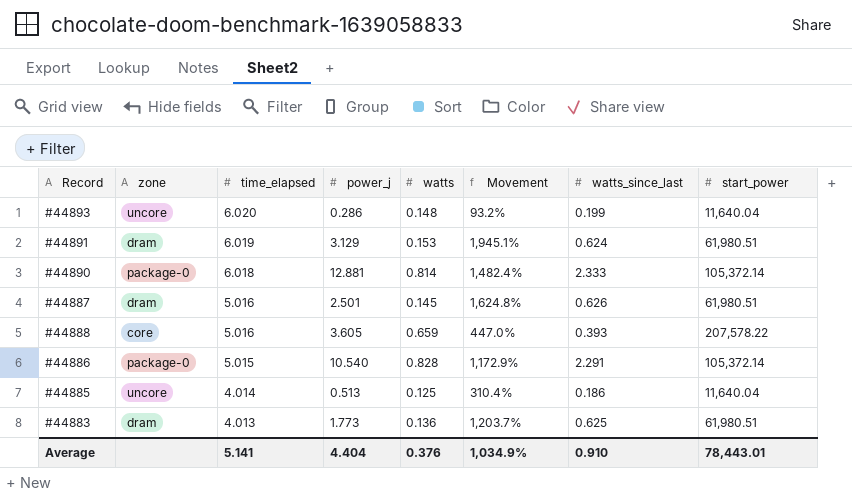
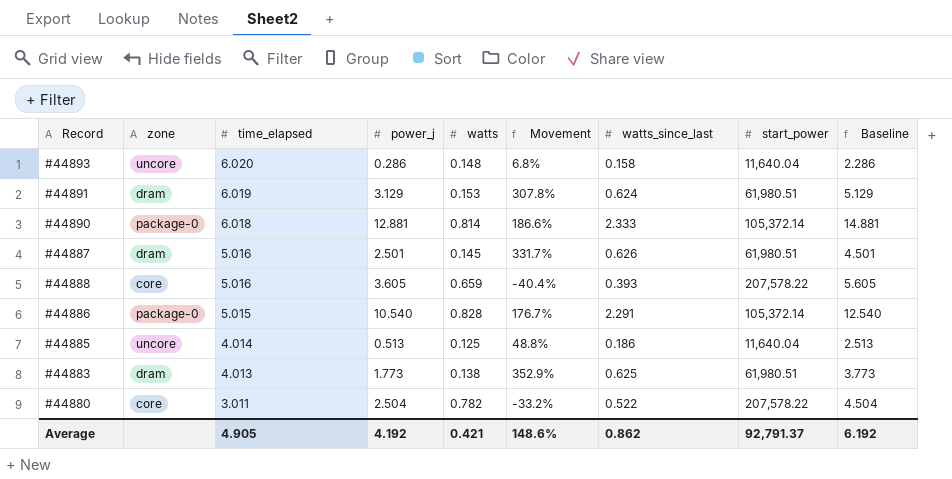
column Movement | formula: ([power_j] - [watts]) / [watts] -> ([watts_since_last] - [watts]) / [watts]
column Baseline | formula: none -> [power_j] + 2
#44893 | watts_since_last: 0.199 -> 0.158
#44883 | watts: 0.136 -> 0.138
row #44880: none -> core | 3.011 | 2.504 | 0.782 | -33.2% | 0.522 | 207,578.22 | 4.504
Average | time_elapsed: 5.141 -> 4.905
Average | power_j: 4.404 -> 4.192
Average | watts: 0.376 -> 0.421
Average | Movement: 1,034.9% -> 148.6%
Average | watts_since_last: 0.910 -> 0.862
Average | start_power: 78,443.01 -> 92,791.37

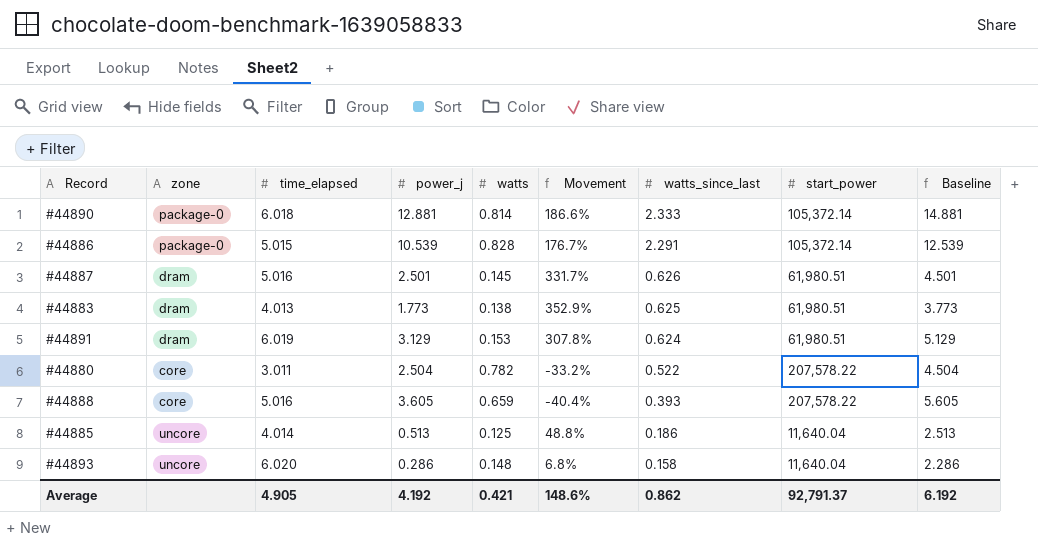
row order: time_elapsed descending -> watts_since_last descending
#44886 | power_j: 10.540 -> 10.539
#44886 | Baseline: 12.540 -> 12.539

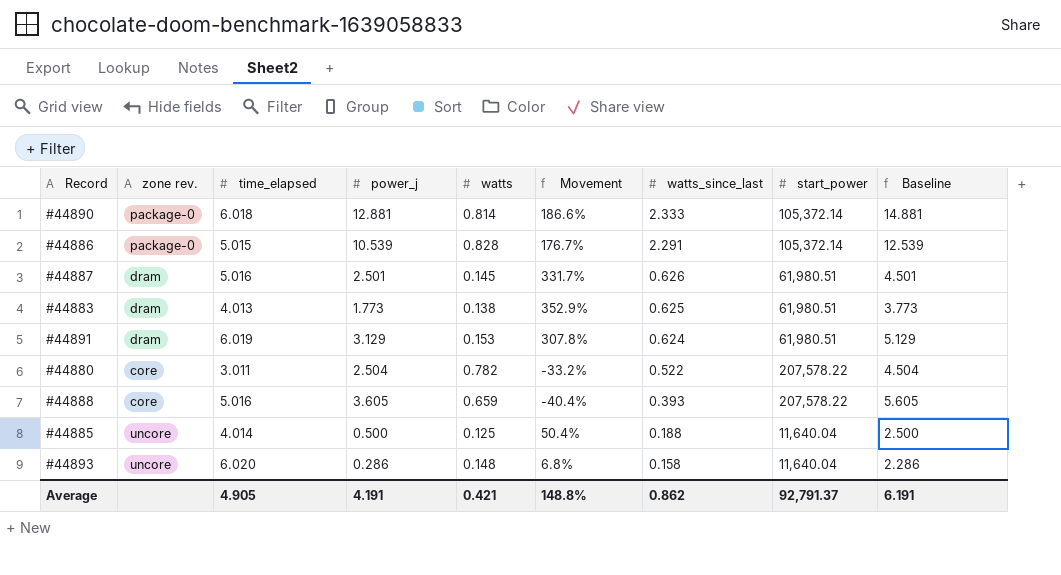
column name: zone -> zone rev.
#44885 | power_j: 0.513 -> 0.500
#44885 | Movement: 48.8% -> 50.4%
#44885 | watts_since_last: 0.186 -> 0.188
#44885 | Baseline: 2.513 -> 2.500
Average | power_j: 4.192 -> 4.191
Average | Movement: 148.6% -> 148.8%
Average | Baseline: 6.192 -> 6.191

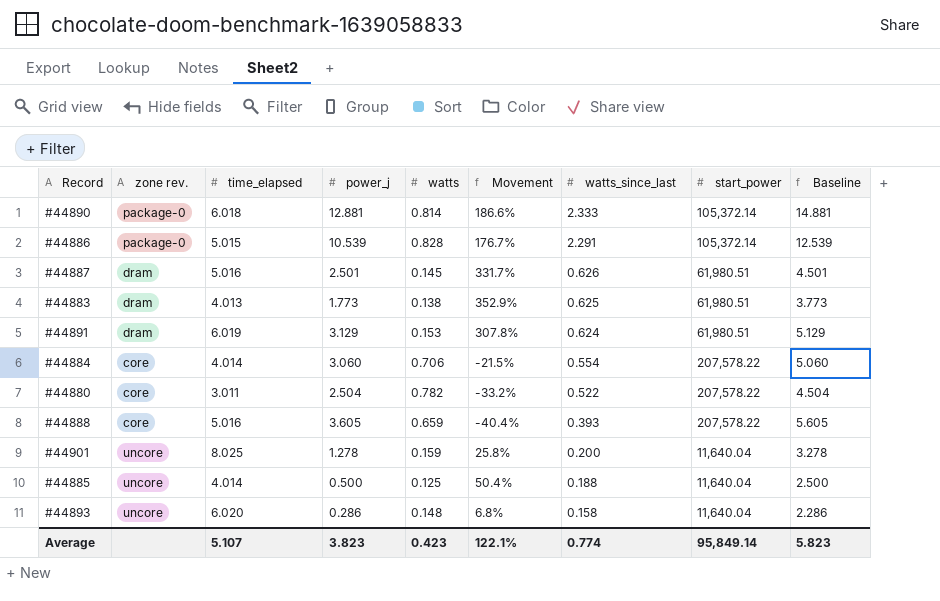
row #44884: none -> core | 4.014 | 3.060 | 0.706 | -21.5% | 0.554 | 207,578.22 | 5.060
row #44901: none -> uncore | 8.025 | 1.278 | 0.159 | 25.8% | 0.200 | 11,640.04 | 3.278
Average | time_elapsed: 4.905 -> 5.107
Average | power_j: 4.191 -> 3.823
Average | watts: 0.421 -> 0.423
Average | Movement: 148.8% -> 122.1%
Average | watts_since_last: 0.862 -> 0.774
Average | start_power: 92,791.37 -> 95,849.14
Average | Baseline: 6.191 -> 5.823

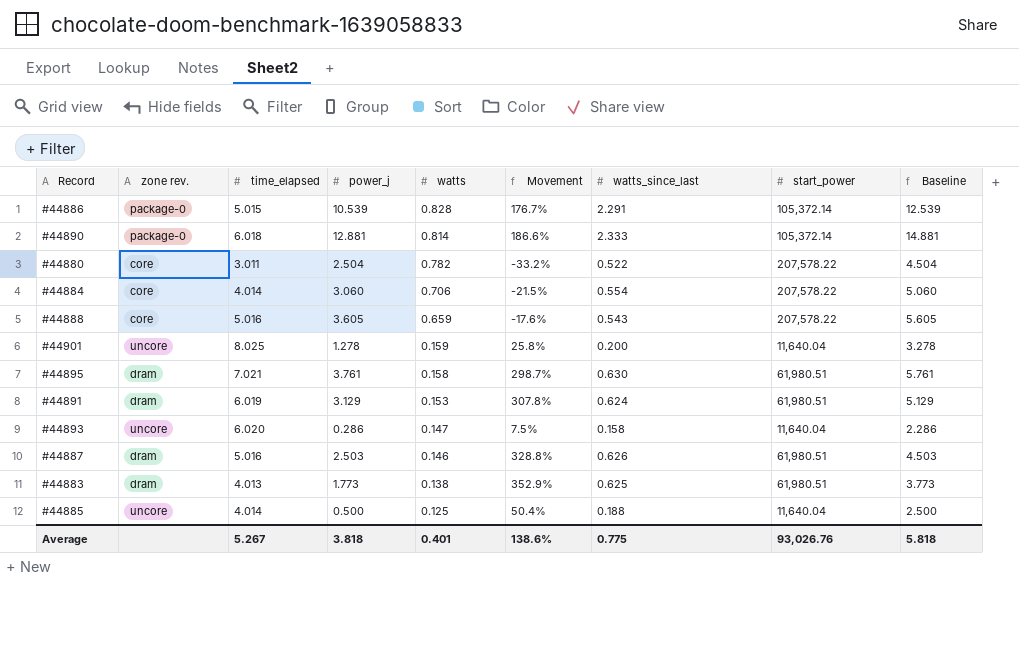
row order: watts_since_last descending -> watts descending
#44888 | Movement: -40.4% -> -17.6%
#44888 | watts_since_last: 0.393 -> 0.543
row #44895: none -> dram | 7.021 | 3.761 | 0.158 | 298.7% | 0.630 | 61,980.51 | 5.761
#44893 | watts: 0.148 -> 0.147
#44893 | Movement: 6.8% -> 7.5%
#44887 | power_j: 2.501 -> 2.503
#44887 | watts: 0.145 -> 0.146
#44887 | Movement: 331.7% -> 328.8%
#44887 | Baseline: 4.501 -> 4.503
Average | time_elapsed: 5.107 -> 5.267
Average | power_j: 3.823 -> 3.818
Average | watts: 0.423 -> 0.401
Average | Movement: 122.1% -> 138.6%
Average | watts_since_last: 0.774 -> 0.775
Average | start_power: 95,849.14 -> 93,026.76
Average | Baseline: 5.823 -> 5.818

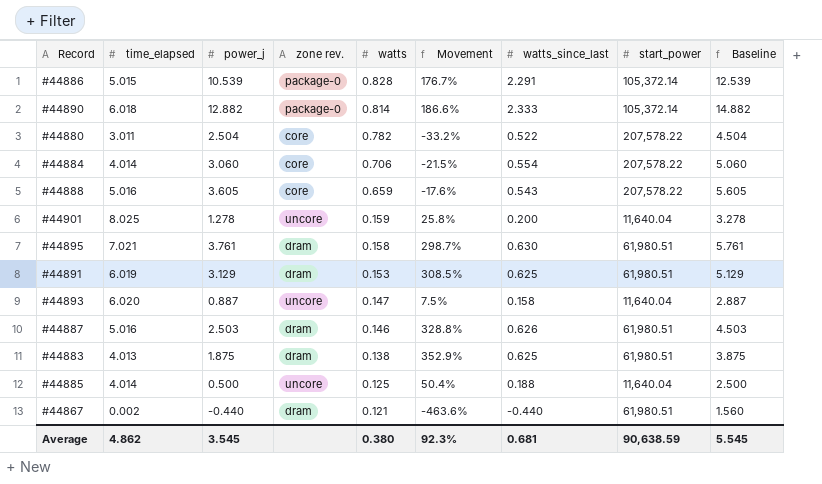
column zone rev. | position: 2 -> 4
#44890 | power_j: 12.881 -> 12.882
#44890 | Baseline: 14.881 -> 14.882
#44891 | Movement: 307.8% -> 308.5%
#44891 | watts_since_last: 0.624 -> 0.625
#44893 | power_j: 0.286 -> 0.887
#44893 | Baseline: 2.286 -> 2.887
#44883 | power_j: 1.773 -> 1.875
#44883 | Baseline: 3.773 -> 3.875
row #44867: none -> 0.002 | -0.440 | dram | 0.121 | -463.6% | -0.440 | 61,980.51 | 1.560
Average | time_elapsed: 5.267 -> 4.862
Average | power_j: 3.818 -> 3.545
Average | watts: 0.401 -> 0.380
Average | Movement: 138.6% -> 92.3%
Average | watts_since_last: 0.775 -> 0.681
Average | start_power: 93,026.76 -> 90,638.59
Average | Baseline: 5.818 -> 5.545

